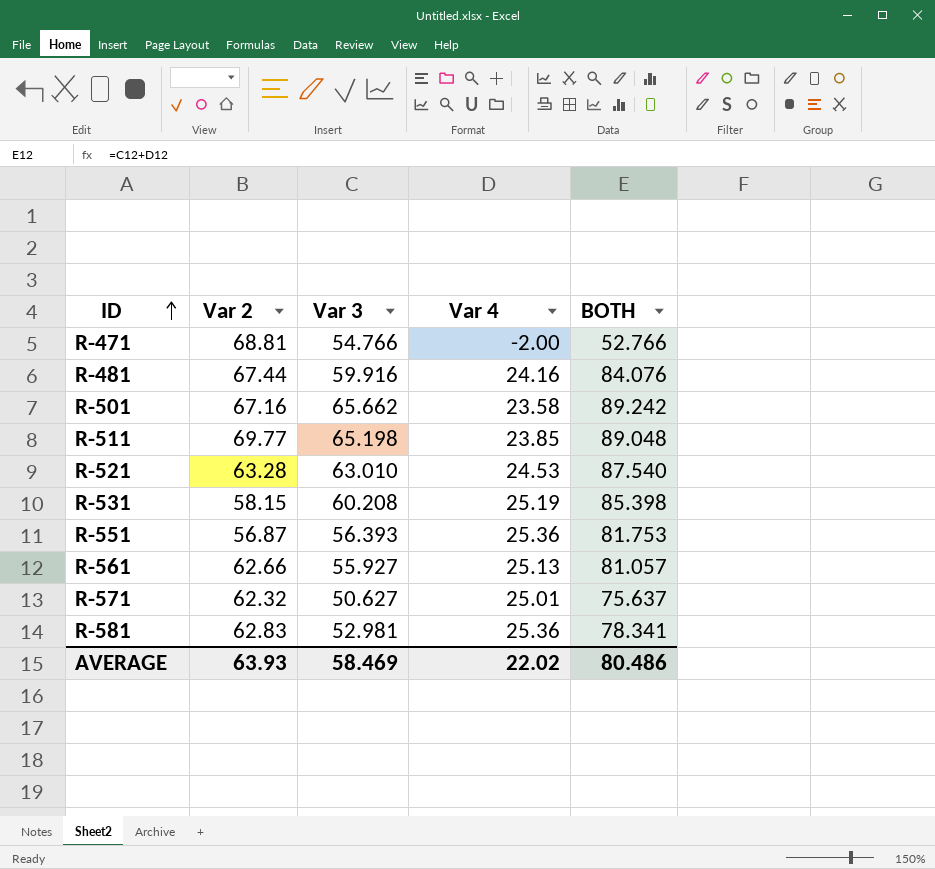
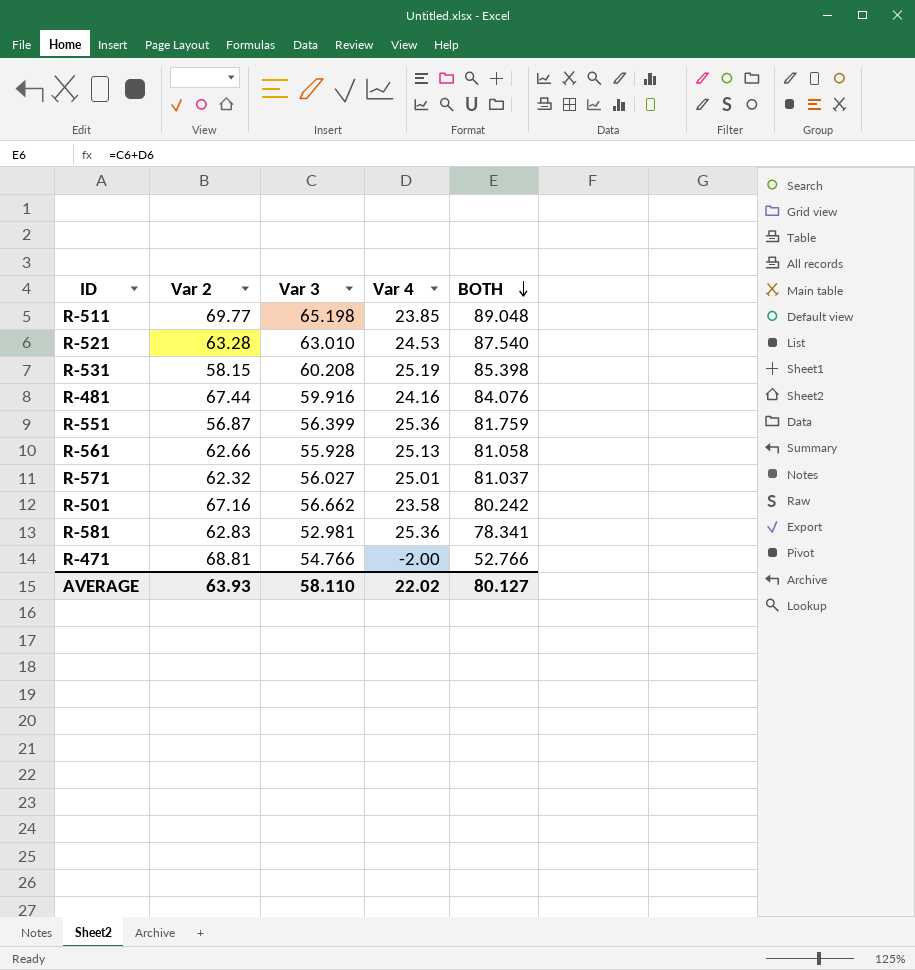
row order: ID ascending -> BOTH descending
R-551 | Var 3: 56.393 -> 56.399
R-551 | BOTH: 81.753 -> 81.759
R-561 | Var 3: 55.927 -> 55.928
R-561 | BOTH: 81.057 -> 81.058
R-571 | Var 3: 50.627 -> 56.027
R-571 | BOTH: 75.637 -> 81.037
R-501 | Var 3: 65.662 -> 56.662
R-501 | BOTH: 89.242 -> 80.242
AVERAGE | Var 3: 58.469 -> 58.110
AVERAGE | BOTH: 80.486 -> 80.127

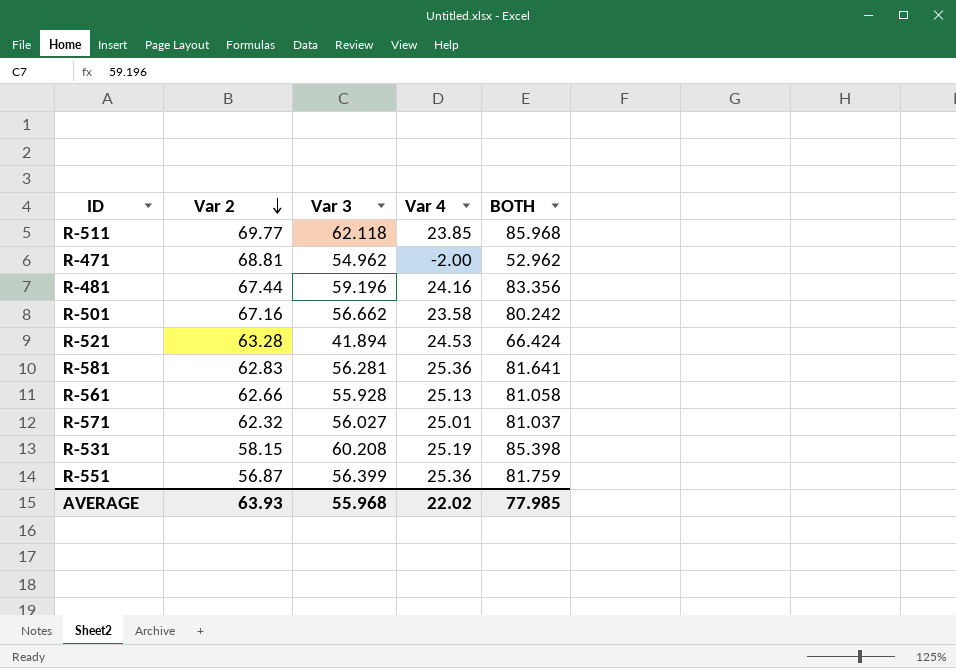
row order: BOTH descending -> Var 2 descending
R-511 | Var 3: 65.198 -> 62.118
R-511 | BOTH: 89.048 -> 85.968
R-471 | Var 3: 54.766 -> 54.962
R-471 | BOTH: 52.766 -> 52.962
R-481 | Var 3: 59.916 -> 59.196
R-481 | BOTH: 84.076 -> 83.356
R-521 | Var 3: 63.010 -> 41.894
R-521 | BOTH: 87.540 -> 66.424
R-581 | Var 3: 52.981 -> 56.281
R-581 | BOTH: 78.341 -> 81.641
AVERAGE | Var 3: 58.110 -> 55.968
AVERAGE | BOTH: 80.127 -> 77.985

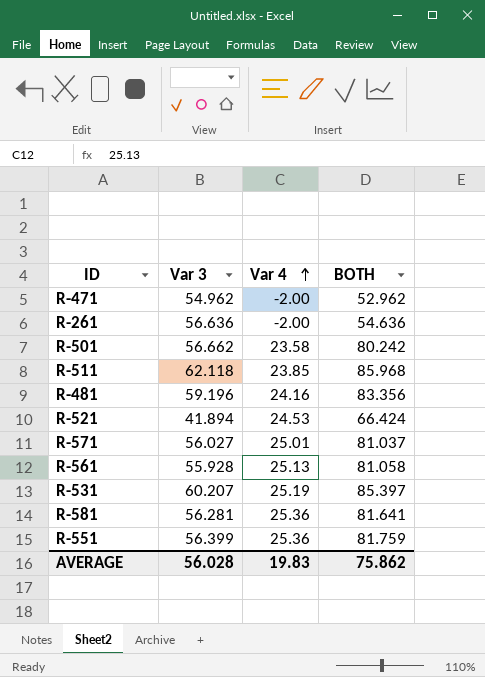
row order: Var 2 descending -> Var 4 ascending
column Var 2 | position: 2 -> none
row R-261: none -> 56.636 | -2.00 | 54.636
R-531 | Var 3: 60.208 -> 60.207
R-531 | BOTH: 85.398 -> 85.397
AVERAGE | Var 3: 55.968 -> 56.028
AVERAGE | Var 4: 22.02 -> 19.83
AVERAGE | BOTH: 77.985 -> 75.862

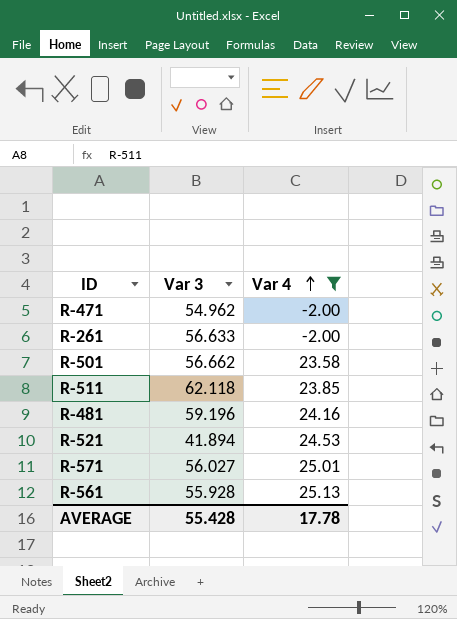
filter: none -> Var 4 <= 25.13
column BOTH | formula: [Var 3] + [Var 4] -> none
R-261 | Var 3: 56.636 -> 56.633
AVERAGE | Var 3: 56.028 -> 55.428
AVERAGE | Var 4: 19.83 -> 17.78

